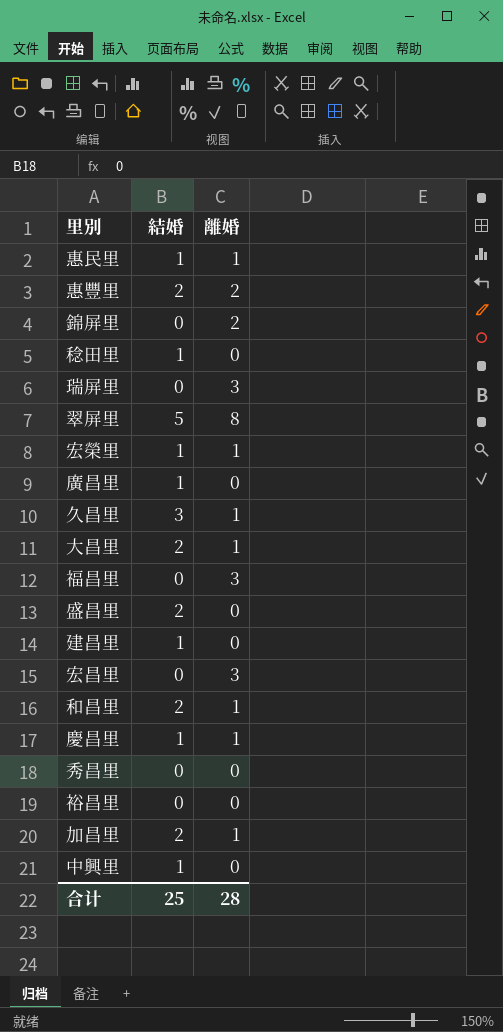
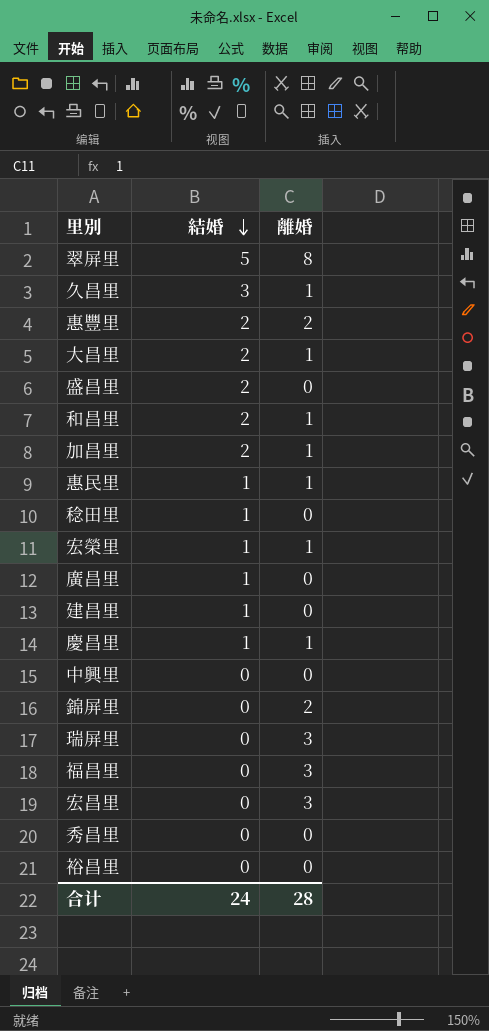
row order: none -> 結婚 descending
中興里 | 結婚: 1 -> 0
合计 | 結婚: 25 -> 24

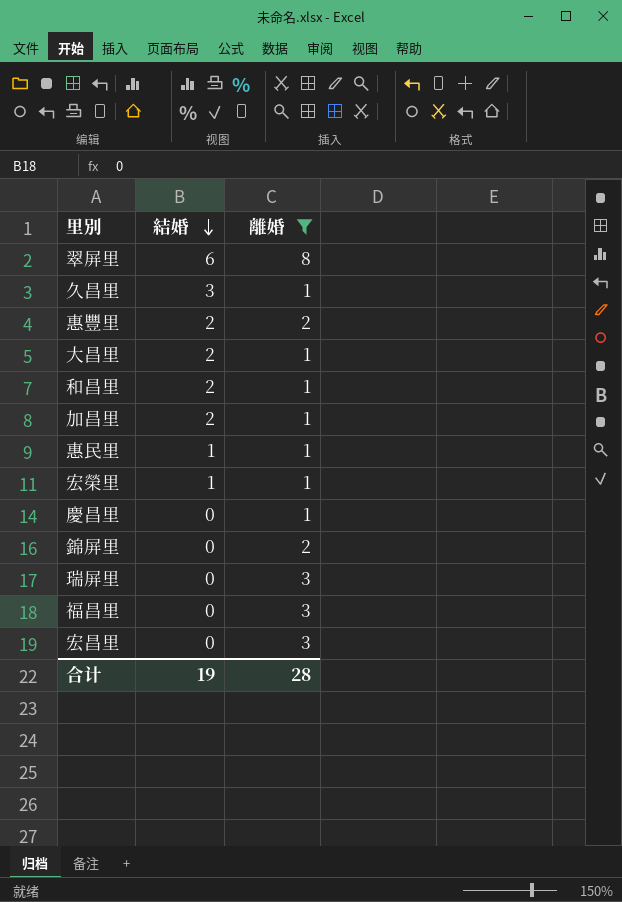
filter: none -> 離婚 != 0
翠屏里 | 結婚: 5 -> 6
慶昌里 | 結婚: 1 -> 0
合计 | 結婚: 24 -> 19

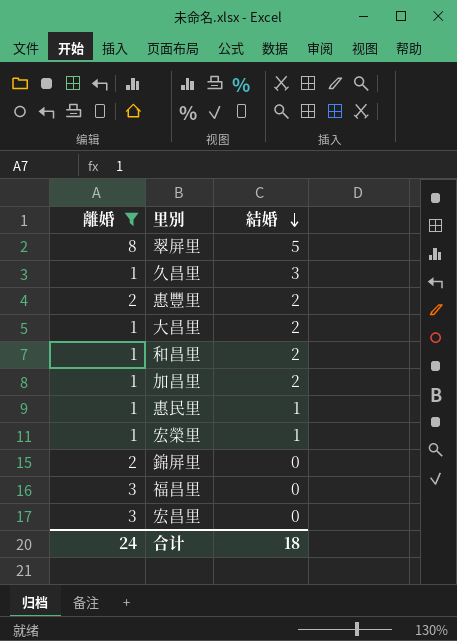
column 離婚 | position: 3 -> 1
row 慶昌里: 0 | 1 -> none
row 瑞屏里: 0 | 3 -> none
翠屏里 | 結婚: 6 -> 5
合计 | 離婚: 28 -> 24
合计 | 結婚: 19 -> 18

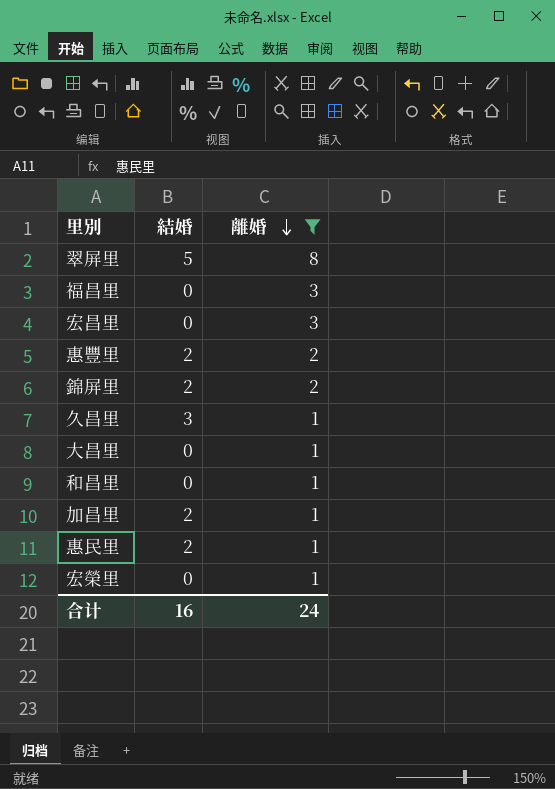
row order: 結婚 descending -> 離婚 descending
column 離婚 | position: 1 -> 3
錦屏里 | 結婚: 0 -> 2
大昌里 | 結婚: 2 -> 0
和昌里 | 結婚: 2 -> 0
惠民里 | 結婚: 1 -> 2
宏榮里 | 結婚: 1 -> 0
合计 | 結婚: 18 -> 16

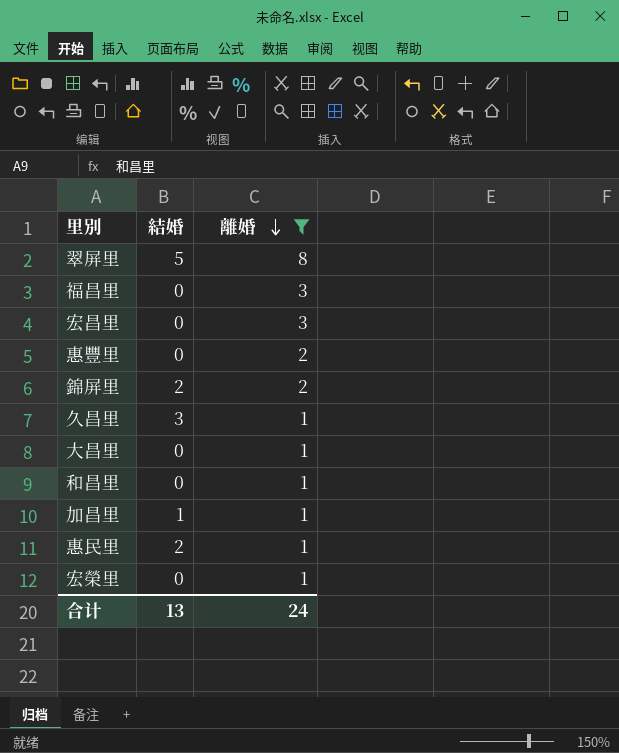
惠豐里 | 結婚: 2 -> 0
加昌里 | 結婚: 2 -> 1
合计 | 結婚: 16 -> 13

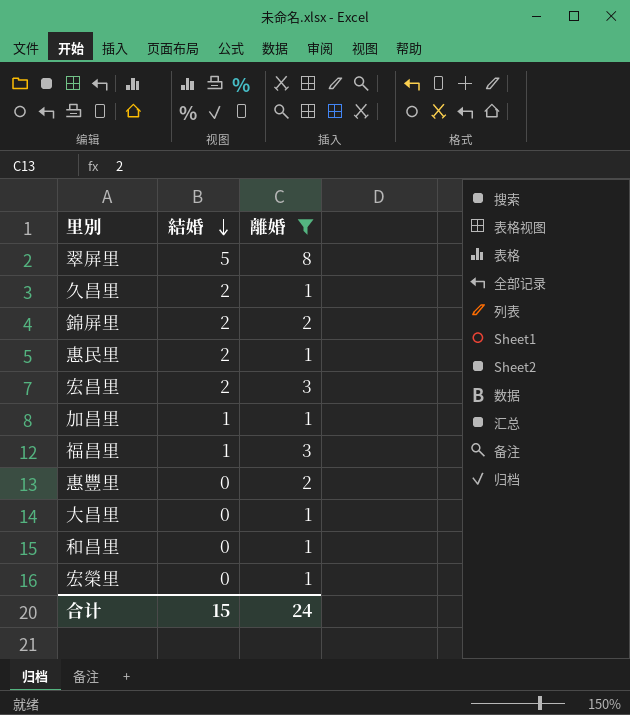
row order: 離婚 descending -> 結婚 descending
久昌里 | 結婚: 3 -> 2
宏昌里 | 結婚: 0 -> 2
福昌里 | 結婚: 0 -> 1
合计 | 結婚: 13 -> 15

